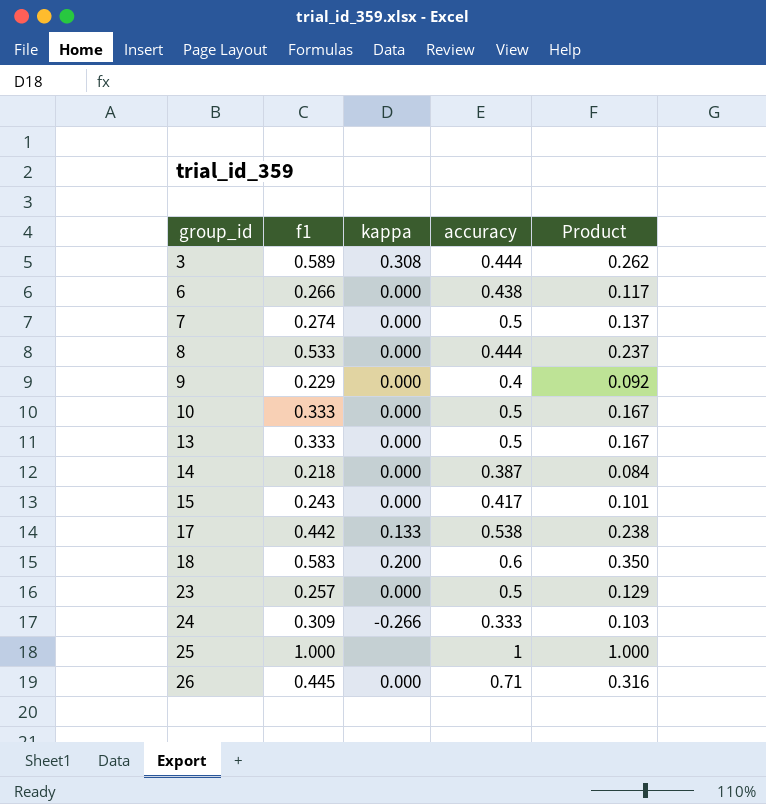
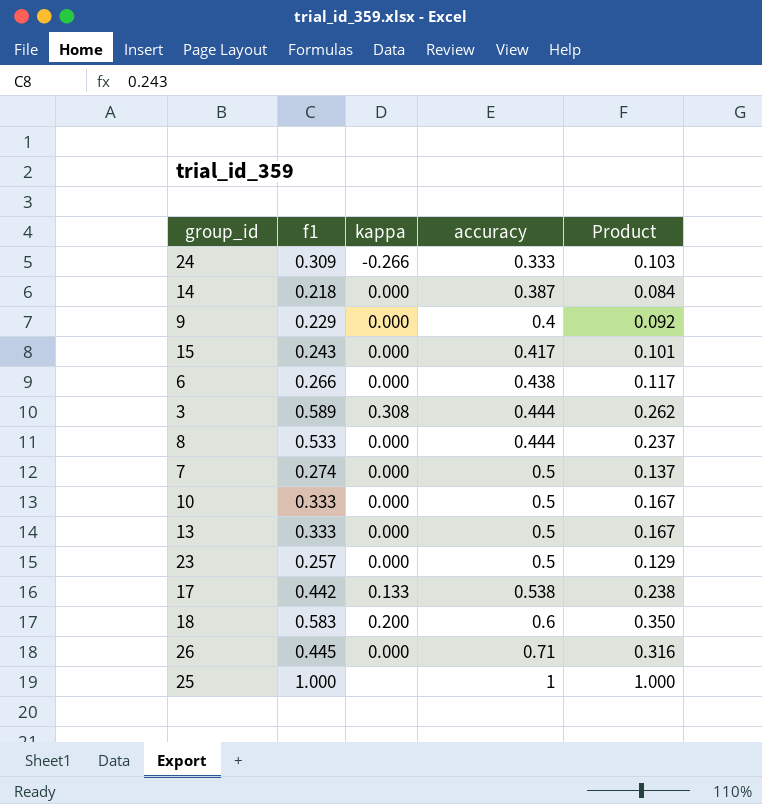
row order: group_id ascending -> accuracy ascending

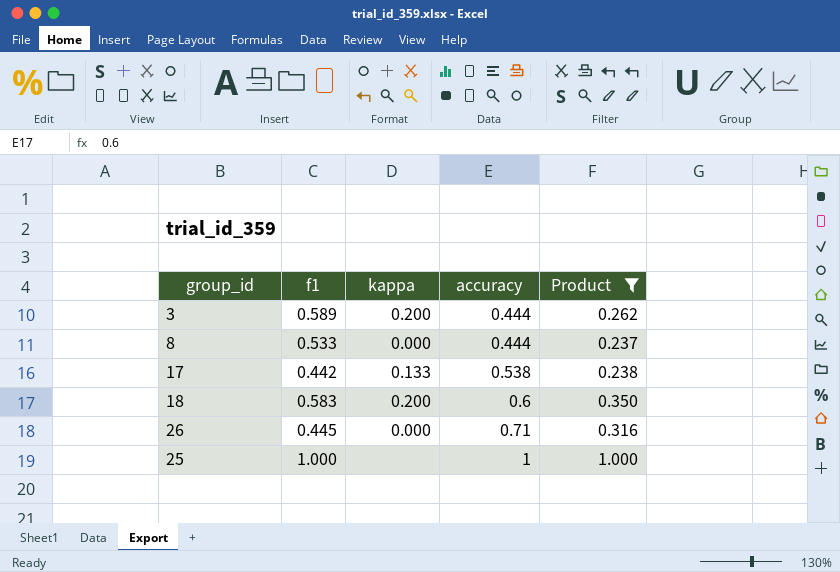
filter: none -> Product >= 0.237
3 | kappa: 0.308 -> 0.200

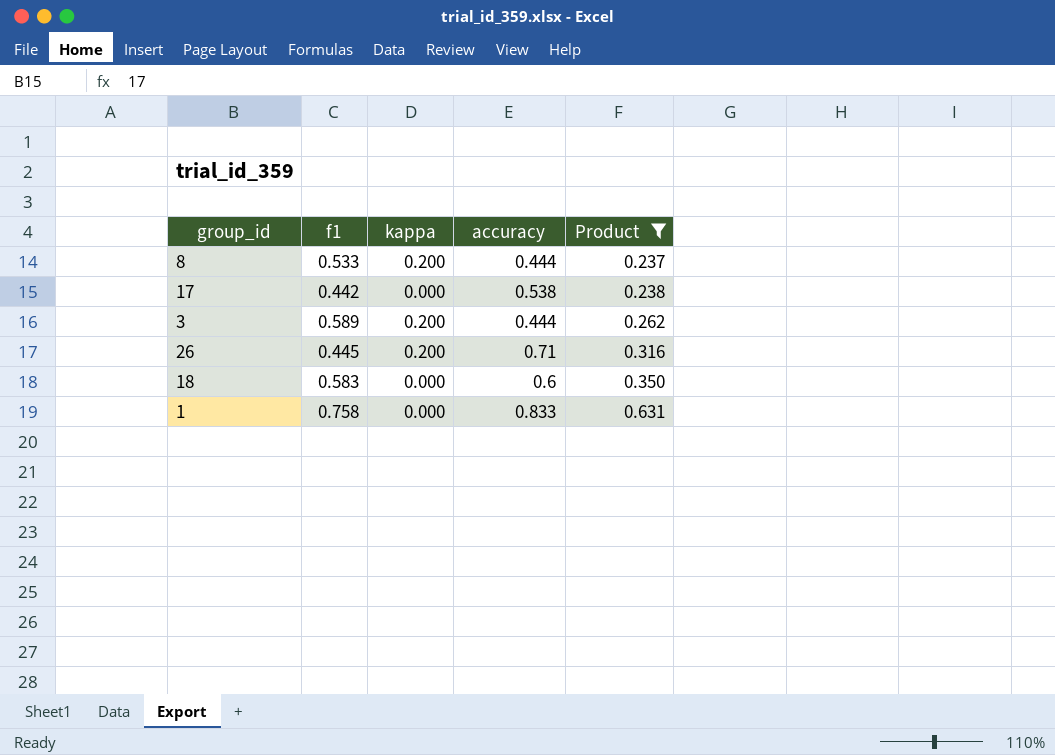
row order: accuracy ascending -> Product ascending
row 25: 1.000 | none | 1 | 1.000 -> none
8 | kappa: 0.000 -> 0.200
17 | kappa: 0.133 -> 0.000
26 | kappa: 0.000 -> 0.200
18 | kappa: 0.200 -> 0.000
row 1: none -> 0.758 | 0.000 | 0.833 | 0.631

